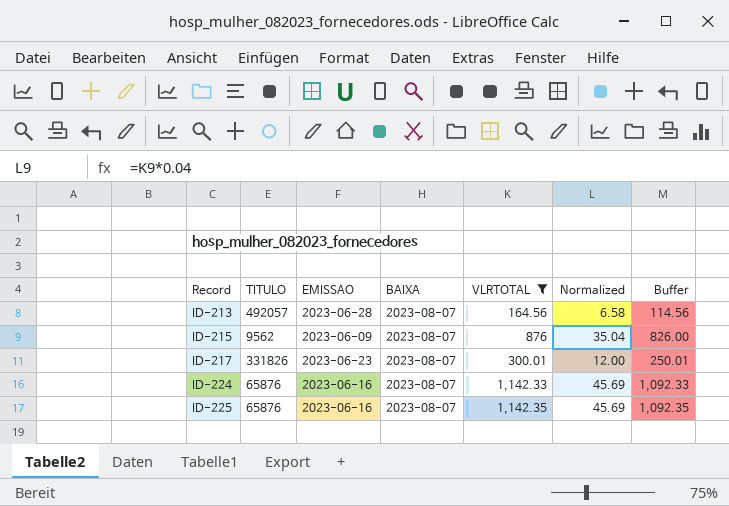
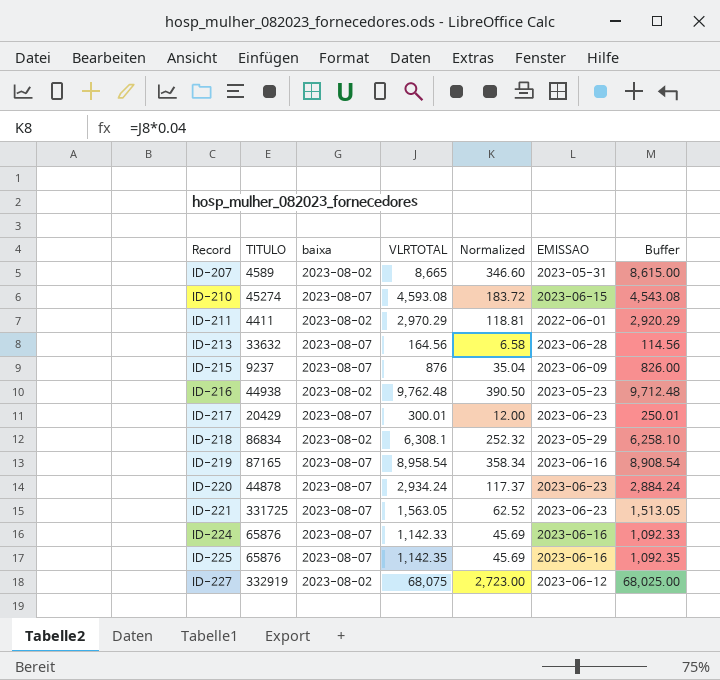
filter: VLRTOTAL <= 1,142.35 -> none
column name: BAIXA -> baixa
column EMISSAO | position: 3 -> 6
ID-213 | TITULO: 492057 -> 33632
ID-215 | TITULO: 9562 -> 9237
ID-217 | TITULO: 331826 -> 20429

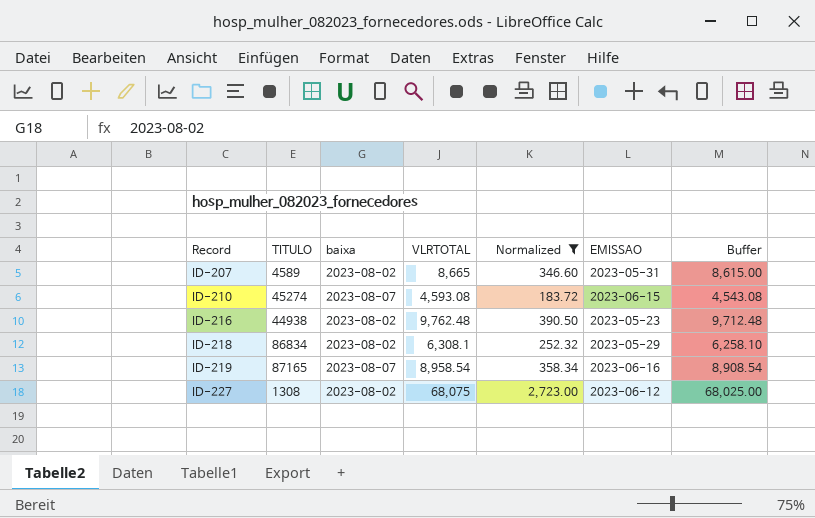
filter: none -> Normalized >= 183.72
ID-227 | TITULO: 332919 -> 1308

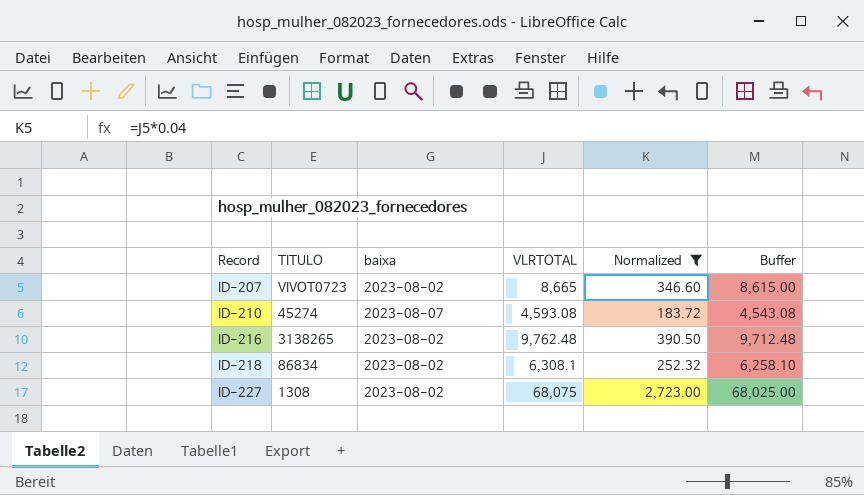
column EMISSAO | position: 6 -> none
row ID-219: 87165 | 2023-08-07 | 8,958.54 | 358.34 | 2023-06-16 | 8,908.54 -> none
ID-207 | TITULO: 4589 -> VIVOT0723
ID-216 | TITULO: 44938 -> 3138265

